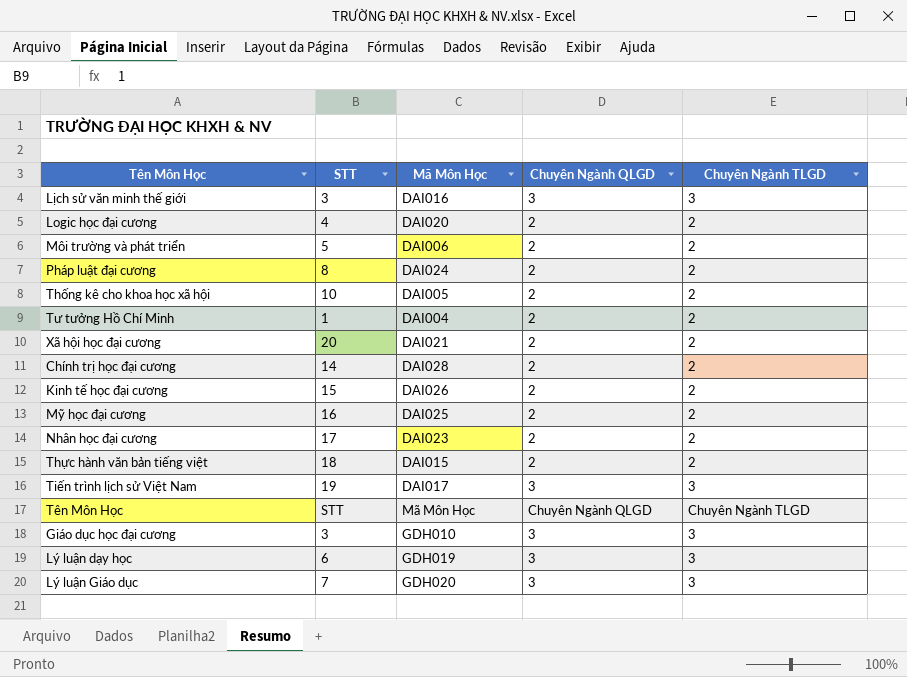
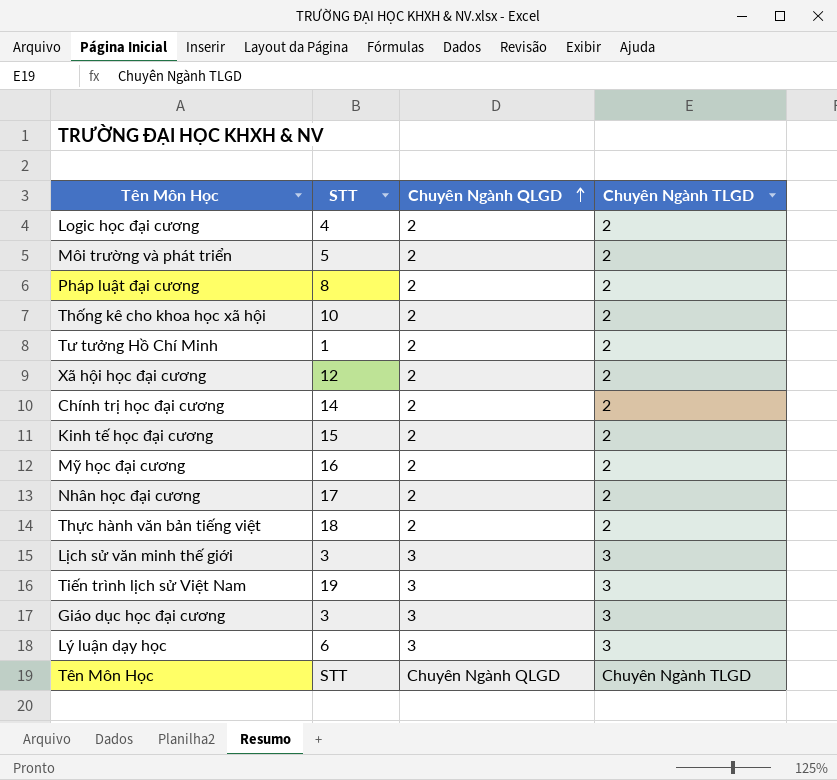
row order: none -> Chuyên Ngành QLGD ascending
column Mã Môn Học | position: 3 -> none
row Lý luận Giáo dục: 7 | GDH020 | 3 | 3 -> none
Xã hội học đại cương | STT: 20 -> 12

